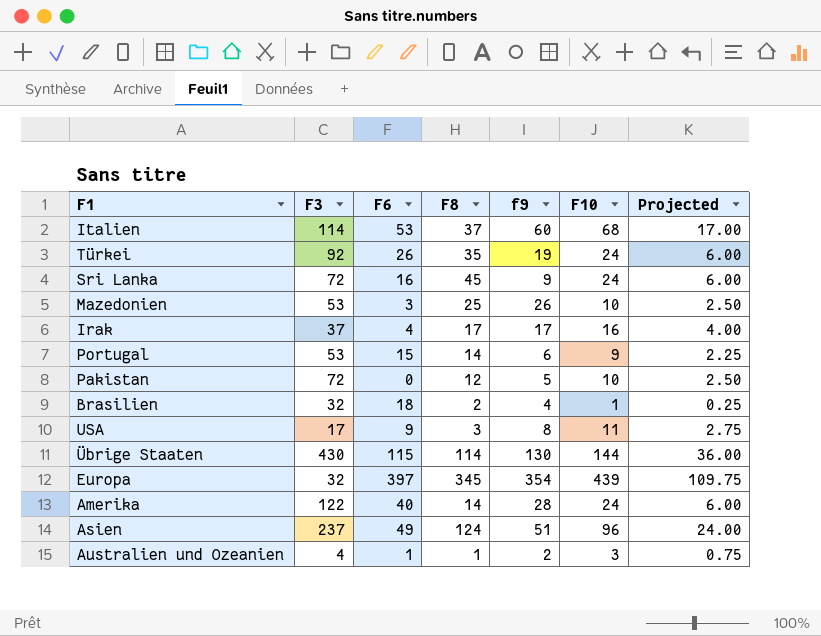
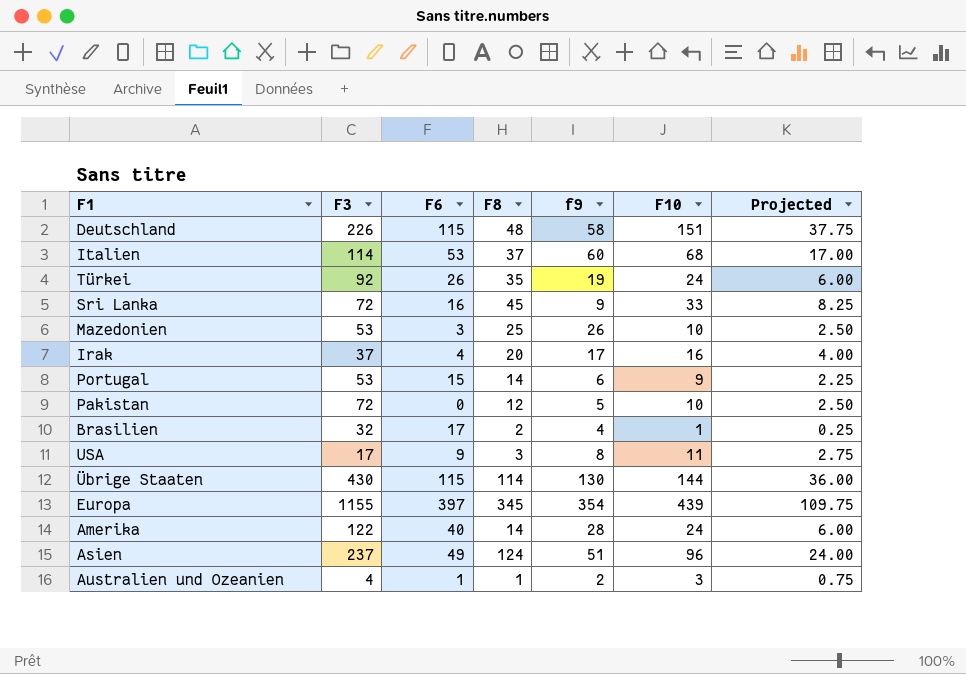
row Deutschland: none -> 226 | 115 | 48 | 58 | 151 | 37.75
Sri Lanka | F10: 24 -> 33
Sri Lanka | Projected: 6.00 -> 8.25
Irak | F8: 17 -> 20
Brasilien | F6: 18 -> 17
Europa | F3: 32 -> 1155

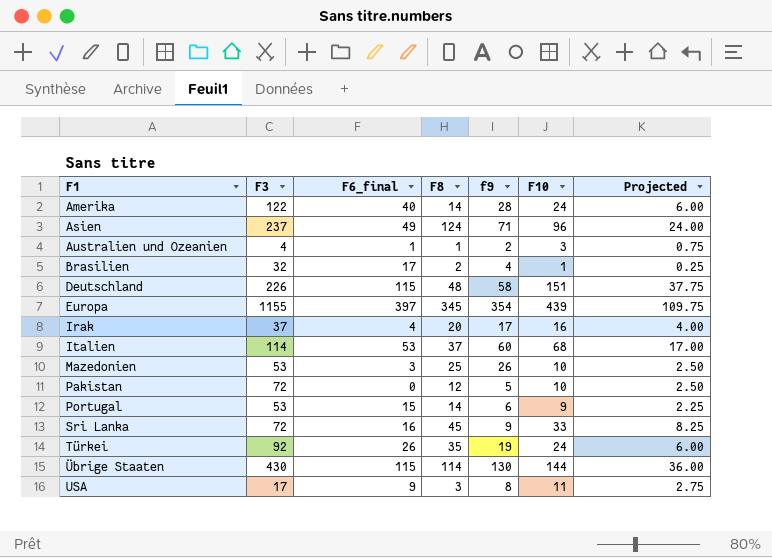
row order: none -> F1 ascending
column name: F6 -> F6_final
Asien | f9: 51 -> 71

